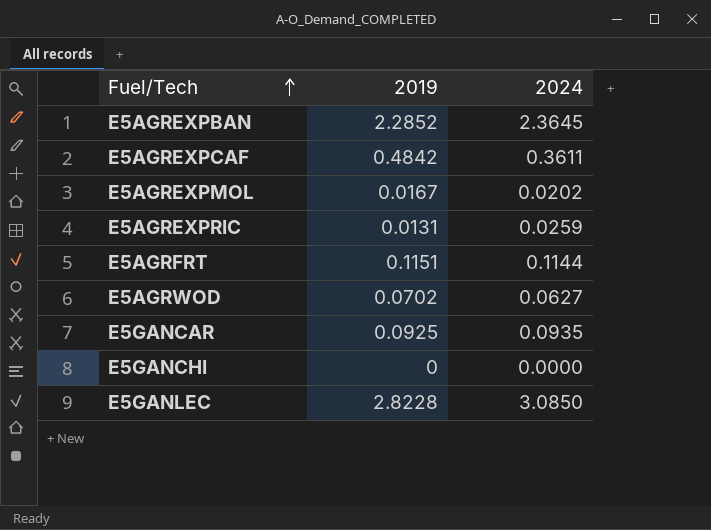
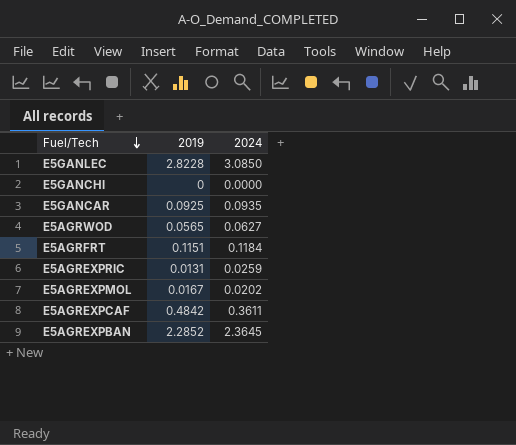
row order: Fuel/Tech ascending -> Fuel/Tech descending
E5AGRWOD | 2019: 0.0702 -> 0.0565
E5AGRFRT | 2024: 0.1144 -> 0.1184

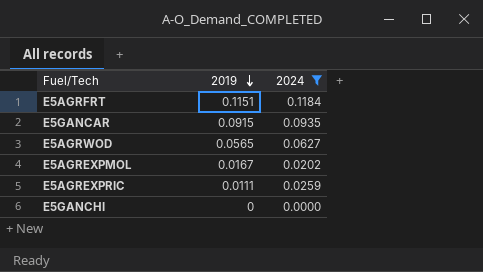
filter: none -> 2024 <= 0.1184
row order: Fuel/Tech descending -> 2019 descending
E5GANCAR | 2019: 0.0925 -> 0.0915
E5AGREXPRIC | 2019: 0.0131 -> 0.0111

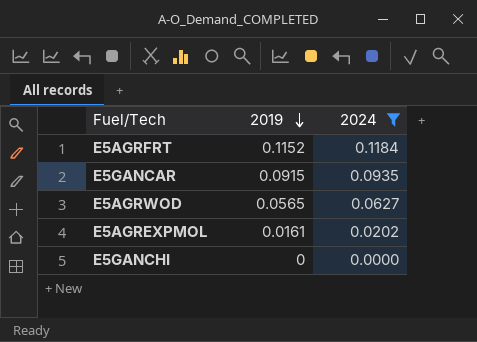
row E5AGREXPRIC: 0.0111 | 0.0259 -> none
E5AGRFRT | 2019: 0.1151 -> 0.1152
E5AGREXPMOL | 2019: 0.0167 -> 0.0161

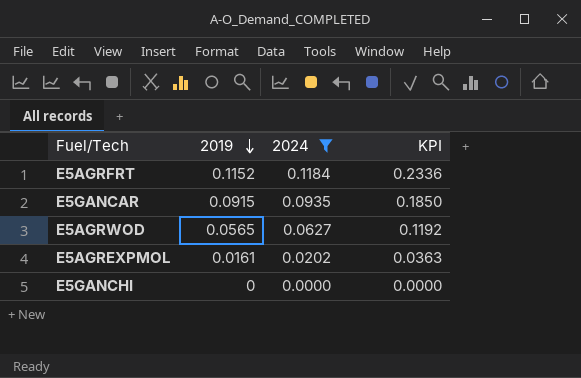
column KPI | formula: none -> [2019] + [2024]

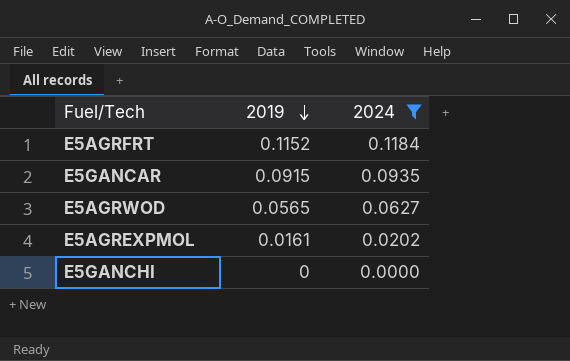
column KPI | formula: [2019] + [2024] -> none

